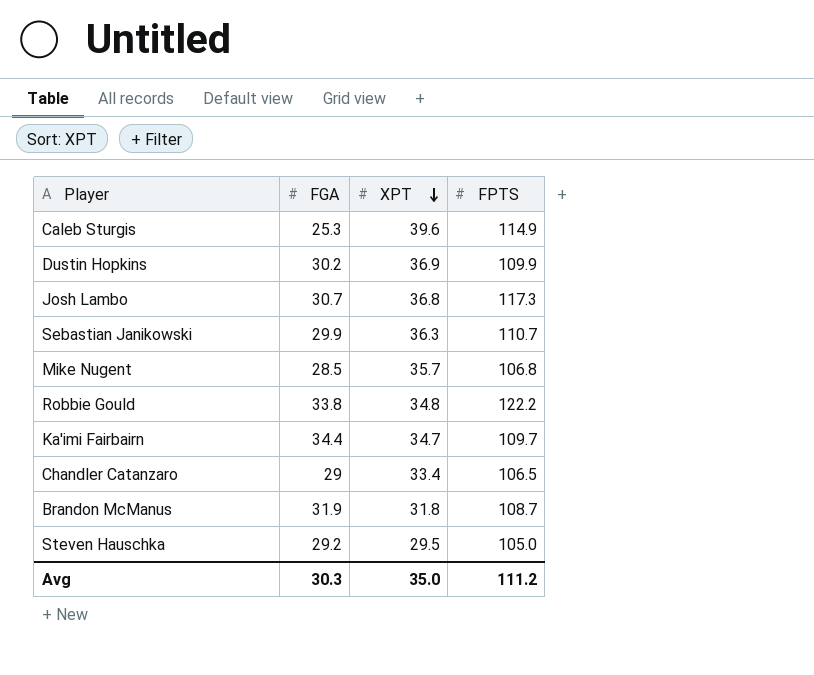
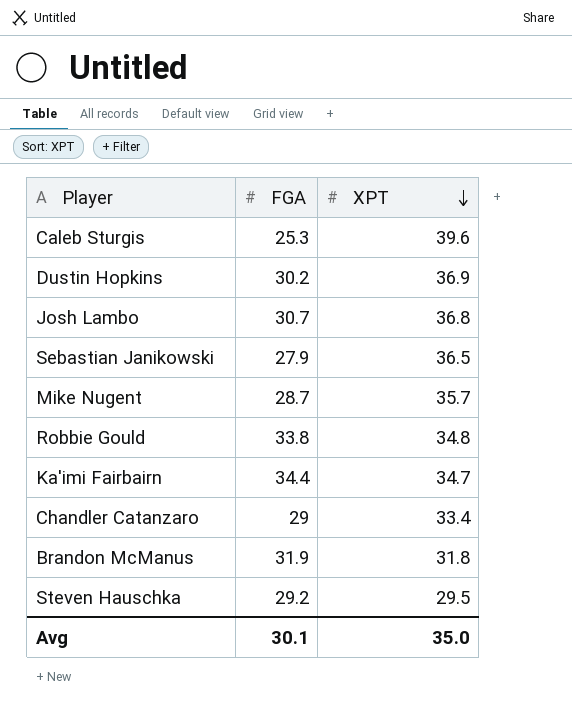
column FPTS | position: 4 -> none
Sebastian Janikowski | FGA: 29.9 -> 27.9
Sebastian Janikowski | XPT: 36.3 -> 36.5
Mike Nugent | FGA: 28.5 -> 28.7
Avg | FGA: 30.3 -> 30.1

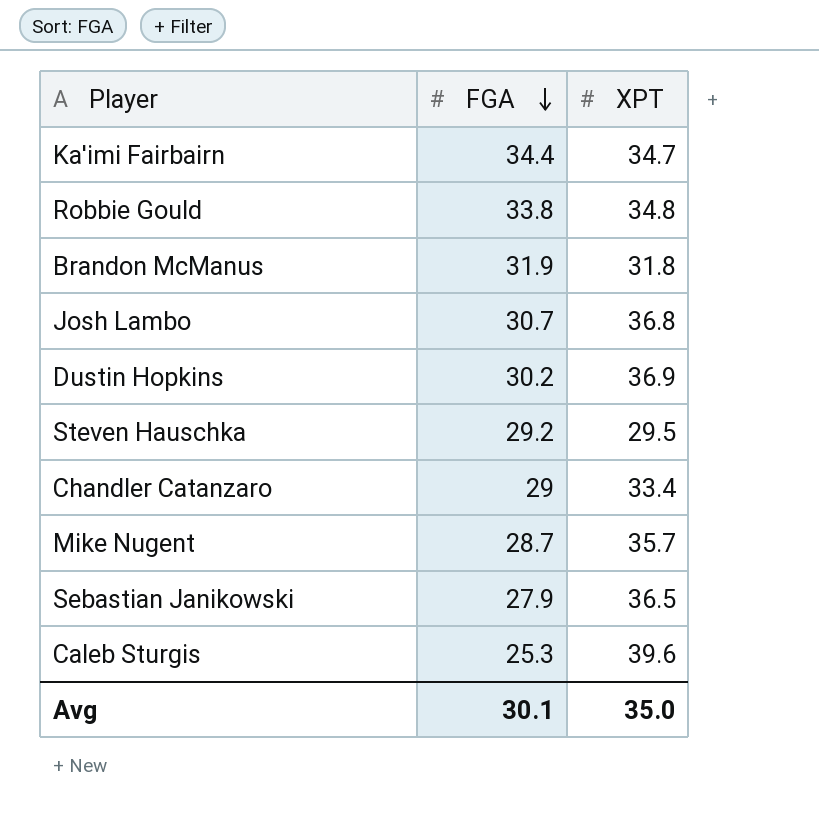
row order: XPT descending -> FGA descending

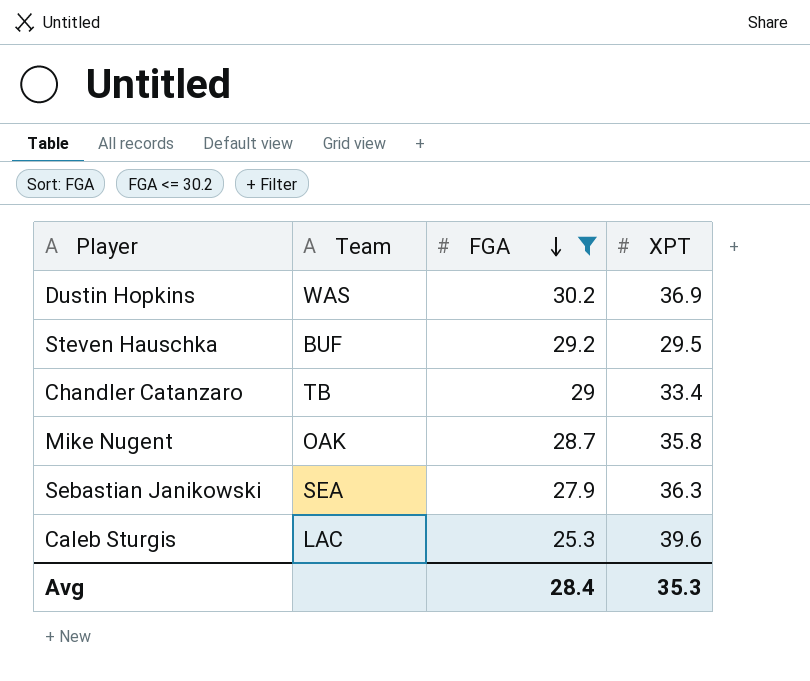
filter: none -> FGA <= 30.2
column Team | position: none -> 2
Mike Nugent | XPT: 35.7 -> 35.8
Sebastian Janikowski | XPT: 36.5 -> 36.3
Avg | FGA: 30.1 -> 28.4
Avg | XPT: 35.0 -> 35.3

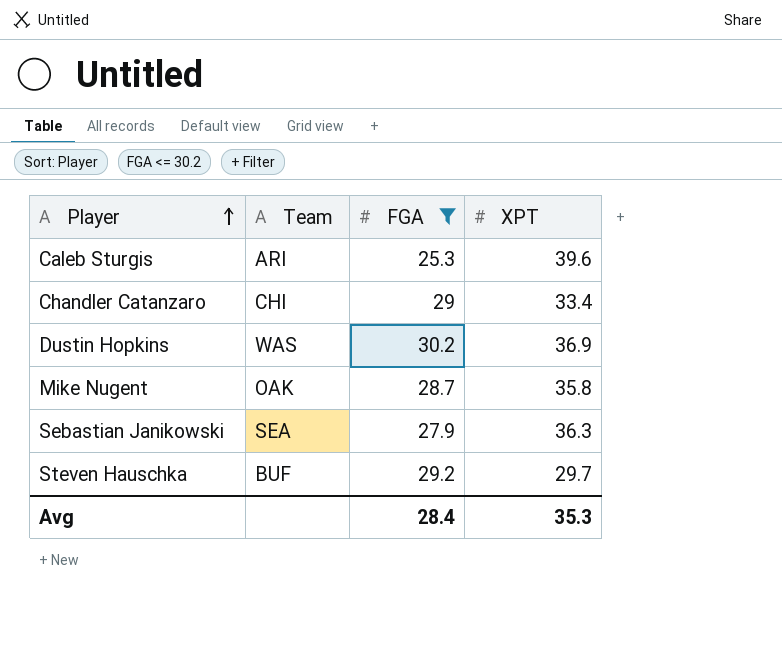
row order: FGA descending -> Player ascending
Caleb Sturgis | Team: LAC -> ARI
Chandler Catanzaro | Team: TB -> CHI
Steven Hauschka | XPT: 29.5 -> 29.7

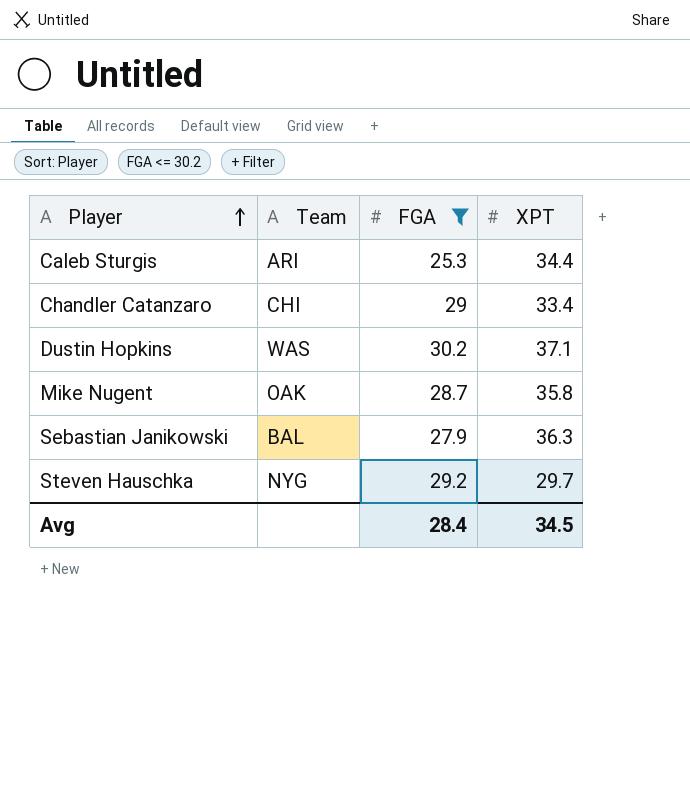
Caleb Sturgis | XPT: 39.6 -> 34.4
Dustin Hopkins | XPT: 36.9 -> 37.1
Sebastian Janikowski | Team: SEA -> BAL
Steven Hauschka | Team: BUF -> NYG
Avg | XPT: 35.3 -> 34.5

